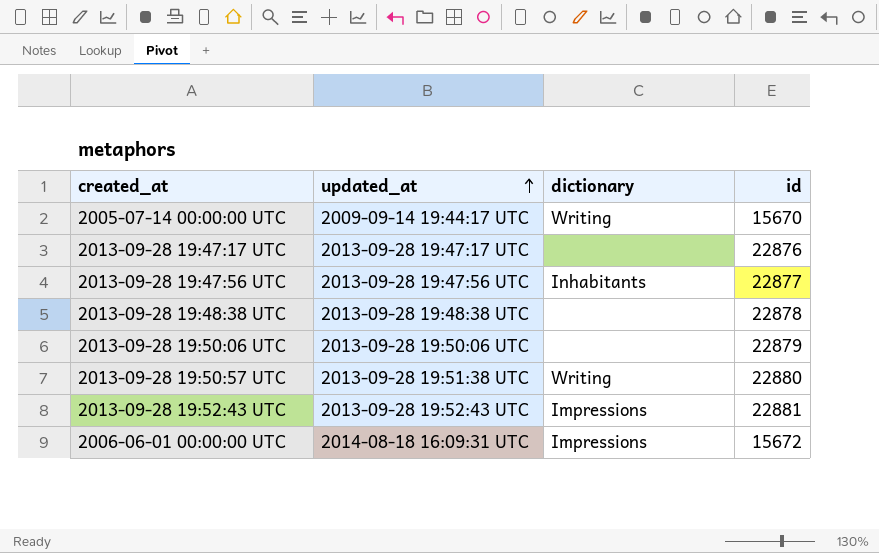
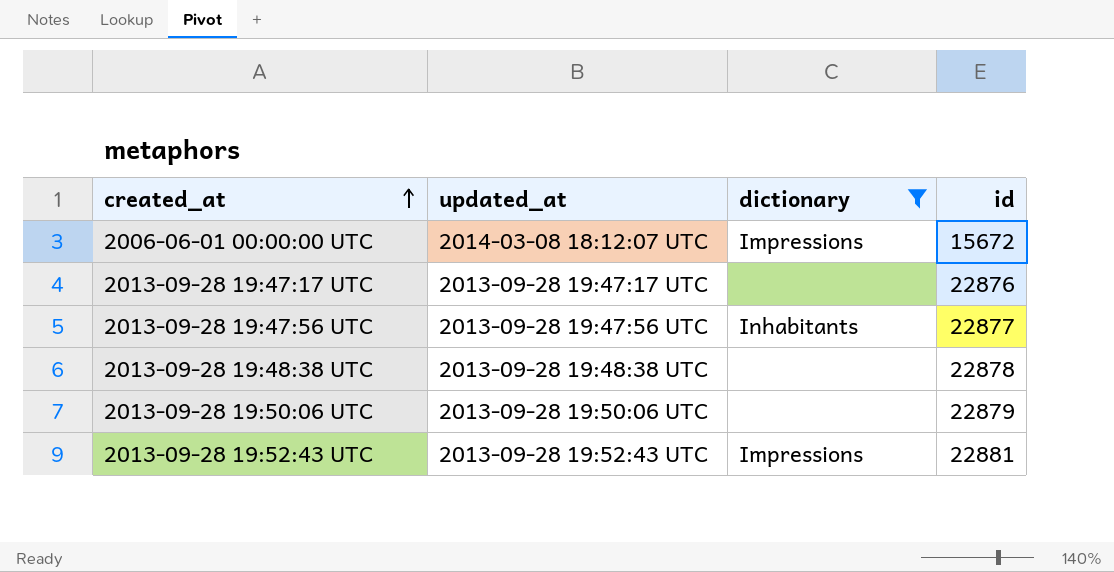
filter: none -> dictionary != Writing
row order: updated_at ascending -> created_at ascending
2006-06-01 00:00:00 UTC | updated_at: 2014-08-18 16:09:31 UTC -> 2014-03-08 18:12:07 UTC

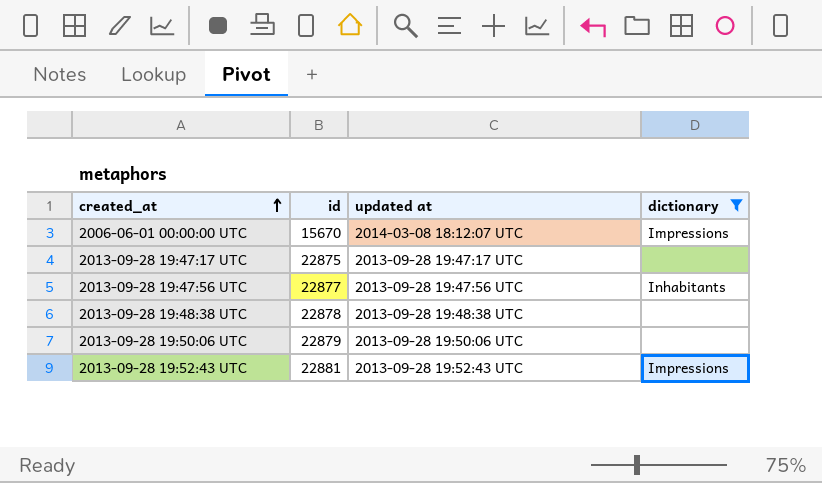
column id | position: 4 -> 2
column name: updated_at -> updated at
2006-06-01 00:00:00 UTC | id: 15672 -> 15670
2013-09-28 19:47:17 UTC | id: 22876 -> 22875

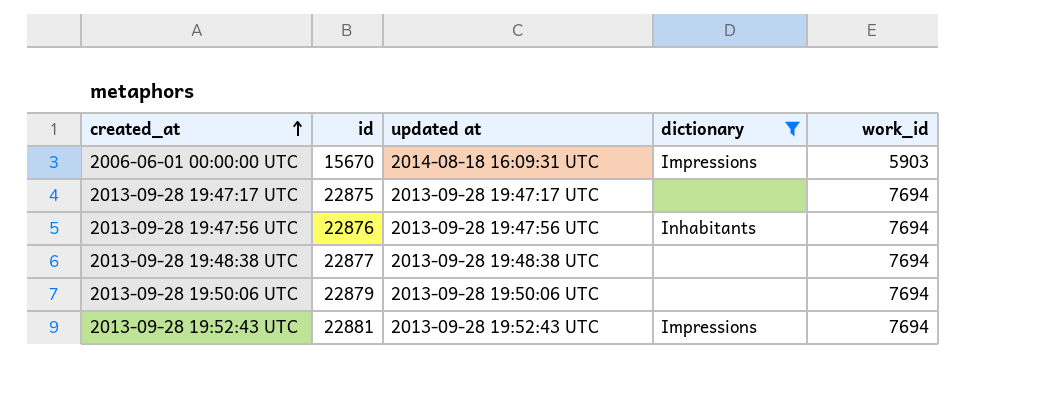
column work_id | position: none -> 5
2006-06-01 00:00:00 UTC | updated at: 2014-03-08 18:12:07 UTC -> 2014-08-18 16:09:31 UTC
2013-09-28 19:47:56 UTC | id: 22877 -> 22876
2013-09-28 19:48:38 UTC | id: 22878 -> 22877

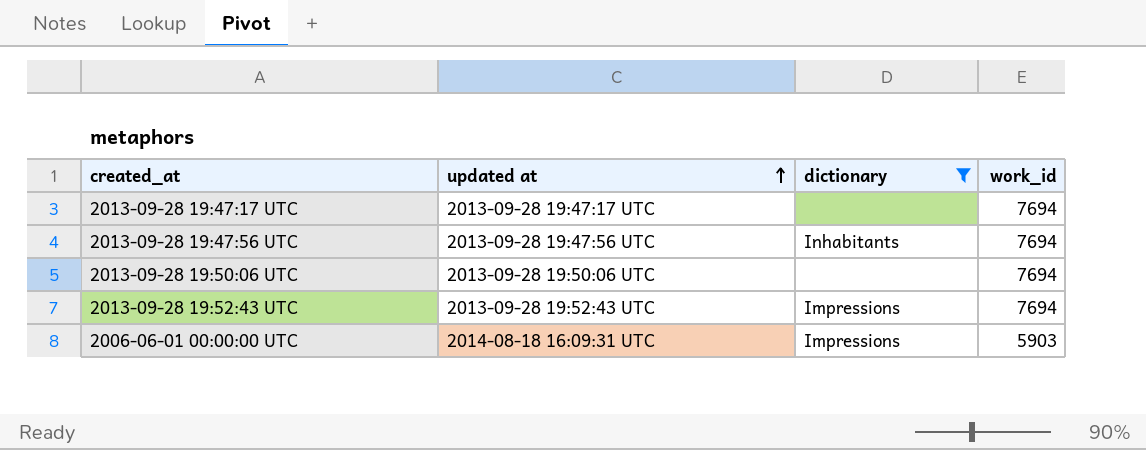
row order: created_at ascending -> updated at ascending
column id | position: 2 -> none
row 2013-09-28 19:48:38 UTC: 22877 | 2013-09-28 19:48:38 UTC | none | 7694 -> none

